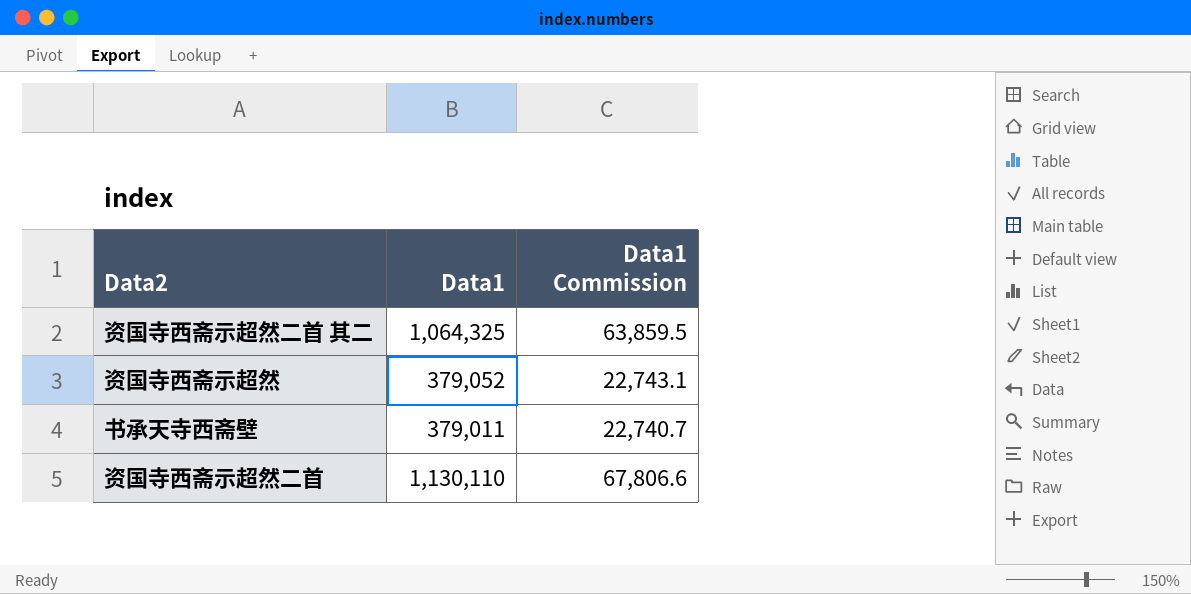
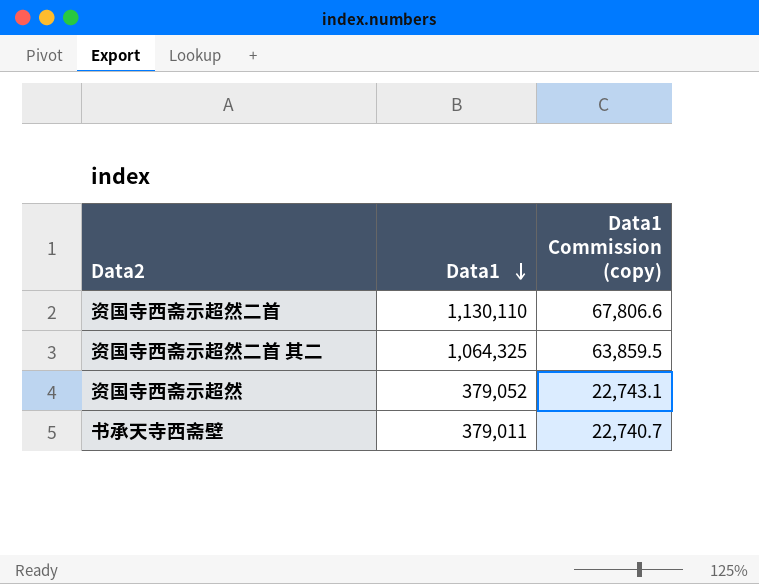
row order: none -> Data1 descending
column name: Data1 Commission -> Data1 Commission (copy)

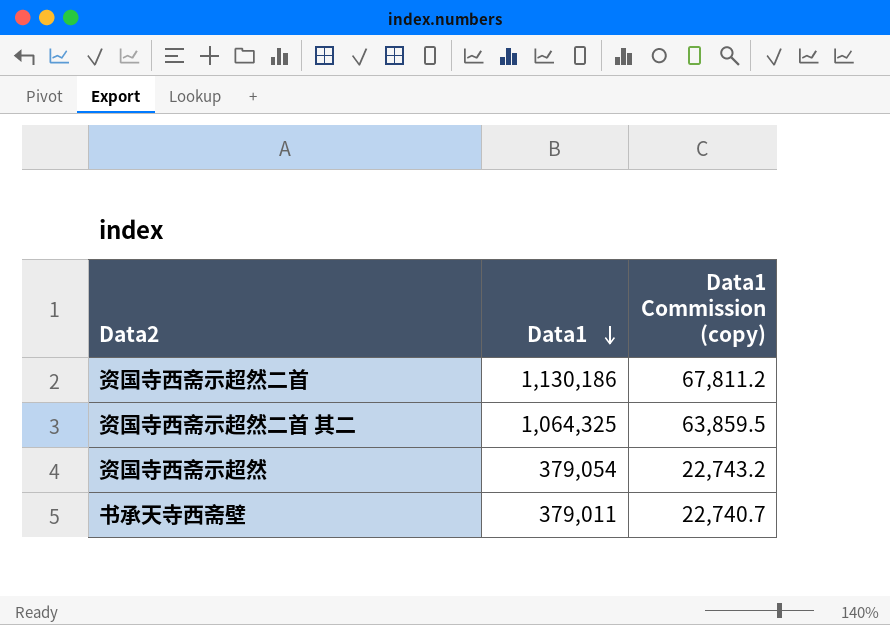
资国寺西斋示超然二首 | Data1: 1,130,110 -> 1,130,186
资国寺西斋示超然二首 | Data1 Commission (copy): 67,806.6 -> 67,811.2
资国寺西斋示超然 | Data1: 379,052 -> 379,054
资国寺西斋示超然 | Data1 Commission (copy): 22,743.1 -> 22,743.2

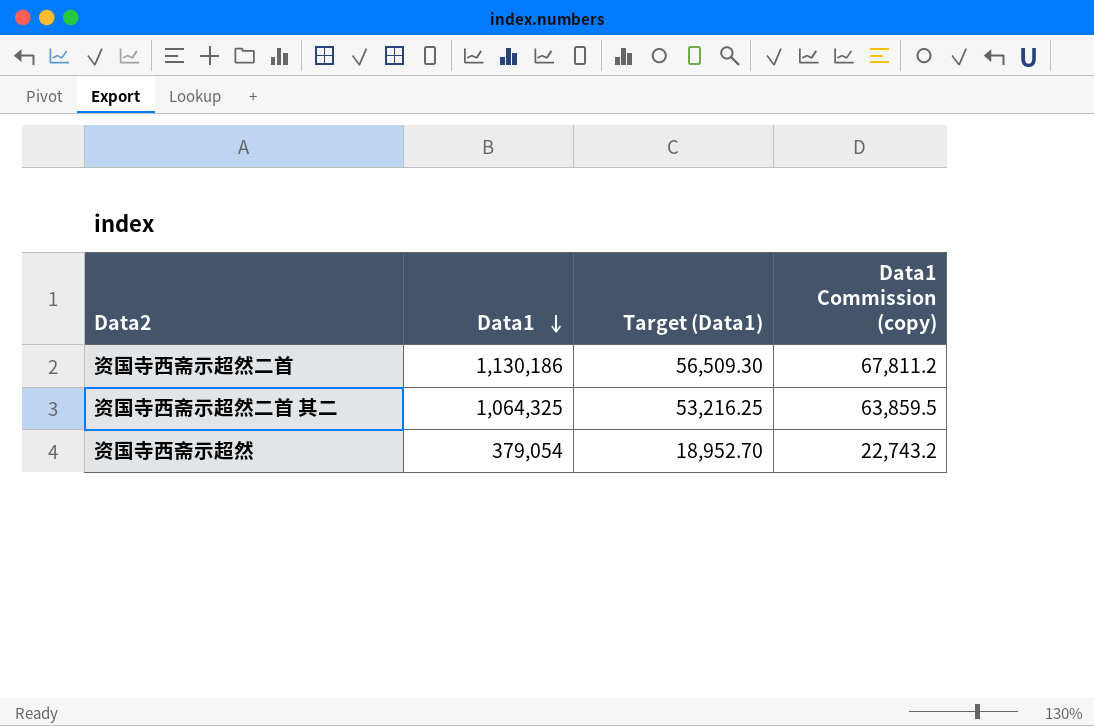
column Target (Data1) | formula: none -> [Data1] * 0.05
row 书承天寺西斋壁: 379,011 | 22,740.7 -> none

